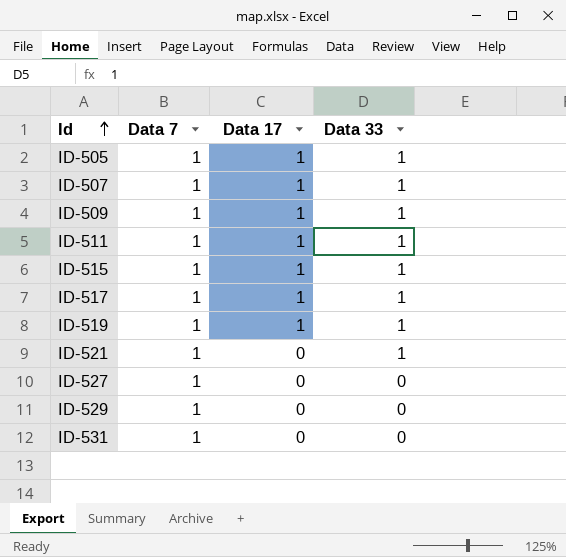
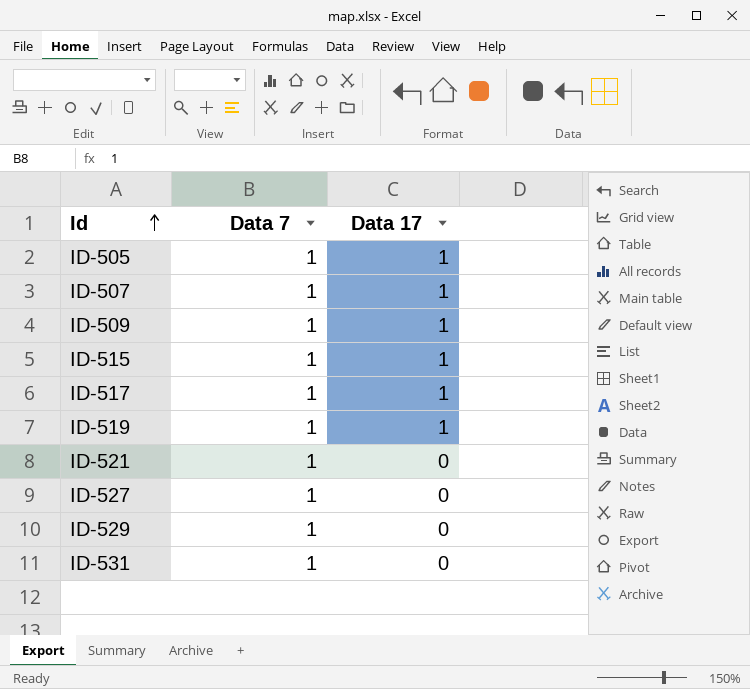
column Data 33 | position: 4 -> none
row ID-511: 1 | 1 | 1 -> none

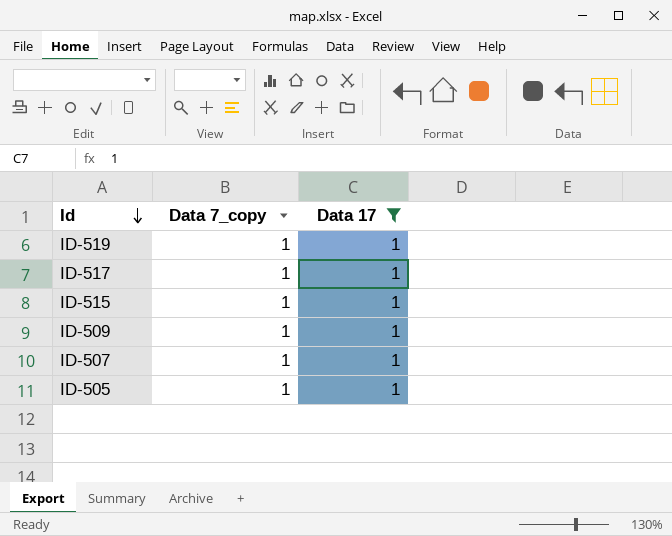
filter: none -> Data 17 = 1
row order: Id ascending -> Id descending
column name: Data 7 -> Data 7_copy

